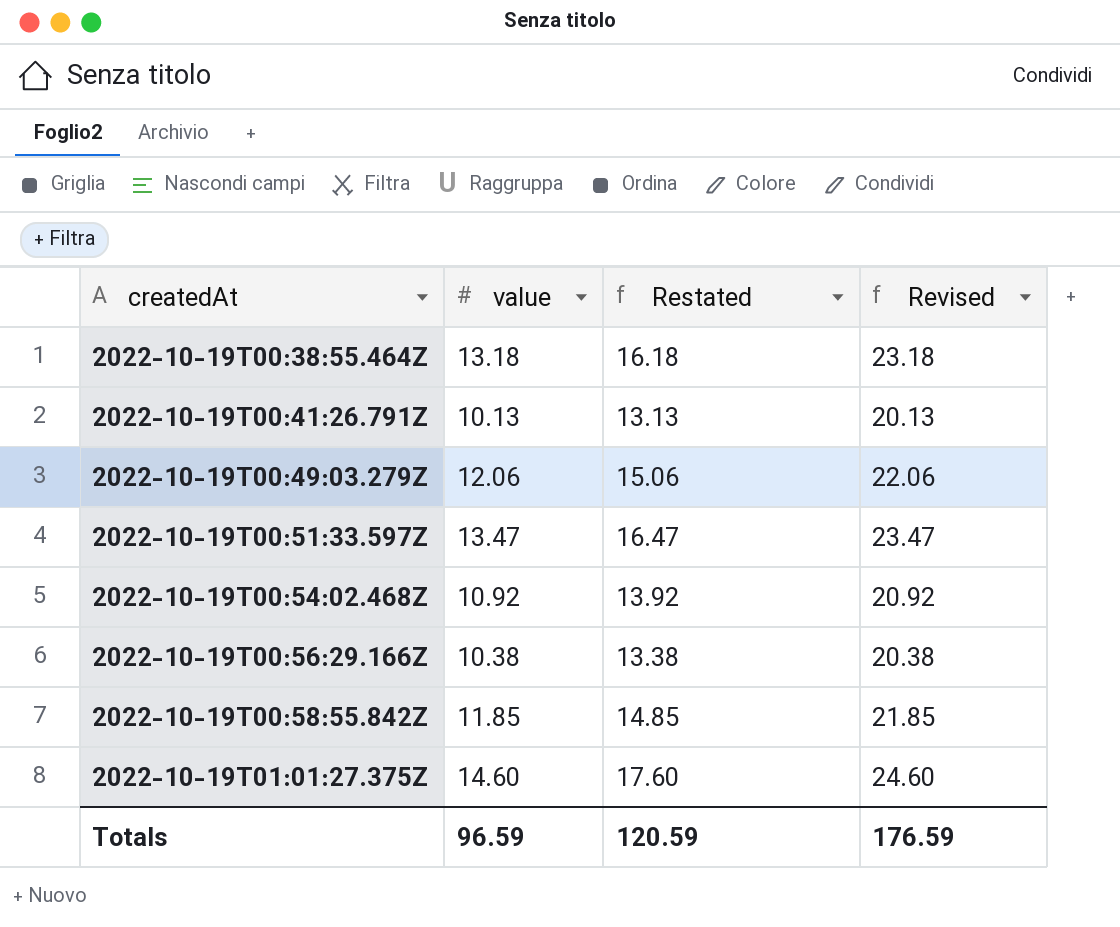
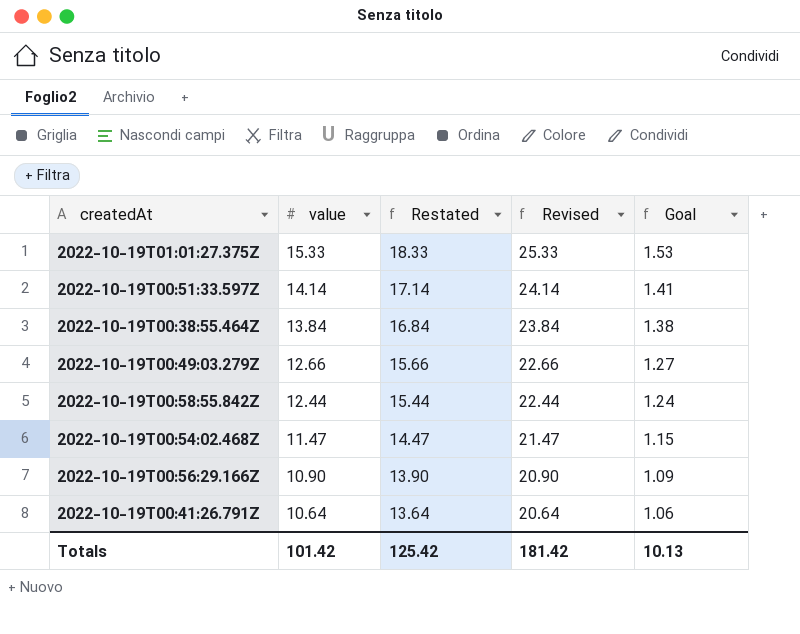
row order: createdAt ascending -> value descending
column Goal | formula: none -> [value] * 0.1
2022-10-19T01:01:27.375Z | value: 14.60 -> 15.33
2022-10-19T01:01:27.375Z | Restated: 17.60 -> 18.33
2022-10-19T01:01:27.375Z | Revised: 24.60 -> 25.33
2022-10-19T00:51:33.597Z | value: 13.47 -> 14.14
2022-10-19T00:51:33.597Z | Restated: 16.47 -> 17.14
2022-10-19T00:51:33.597Z | Revised: 23.47 -> 24.14
2022-10-19T00:38:55.464Z | value: 13.18 -> 13.84
2022-10-19T00:38:55.464Z | Restated: 16.18 -> 16.84
2022-10-19T00:38:55.464Z | Revised: 23.18 -> 23.84
2022-10-19T00:49:03.279Z | value: 12.06 -> 12.66
2022-10-19T00:49:03.279Z | Restated: 15.06 -> 15.66
2022-10-19T00:49:03.279Z | Revised: 22.06 -> 22.66
2022-10-19T00:58:55.842Z | value: 11.85 -> 12.44
2022-10-19T00:58:55.842Z | Restated: 14.85 -> 15.44
2022-10-19T00:58:55.842Z | Revised: 21.85 -> 22.44
2022-10-19T00:54:02.468Z | value: 10.92 -> 11.47
2022-10-19T00:54:02.468Z | Restated: 13.92 -> 14.47
2022-10-19T00:54:02.468Z | Revised: 20.92 -> 21.47
2022-10-19T00:56:29.166Z | value: 10.38 -> 10.90
2022-10-19T00:56:29.166Z | Restated: 13.38 -> 13.90
2022-10-19T00:56:29.166Z | Revised: 20.38 -> 20.90
2022-10-19T00:41:26.791Z | value: 10.13 -> 10.64
2022-10-19T00:41:26.791Z | Restated: 13.13 -> 13.64
2022-10-19T00:41:26.791Z | Revised: 20.13 -> 20.64
Totals | value: 96.59 -> 101.42
Totals | Restated: 120.59 -> 125.42
Totals | Revised: 176.59 -> 181.42

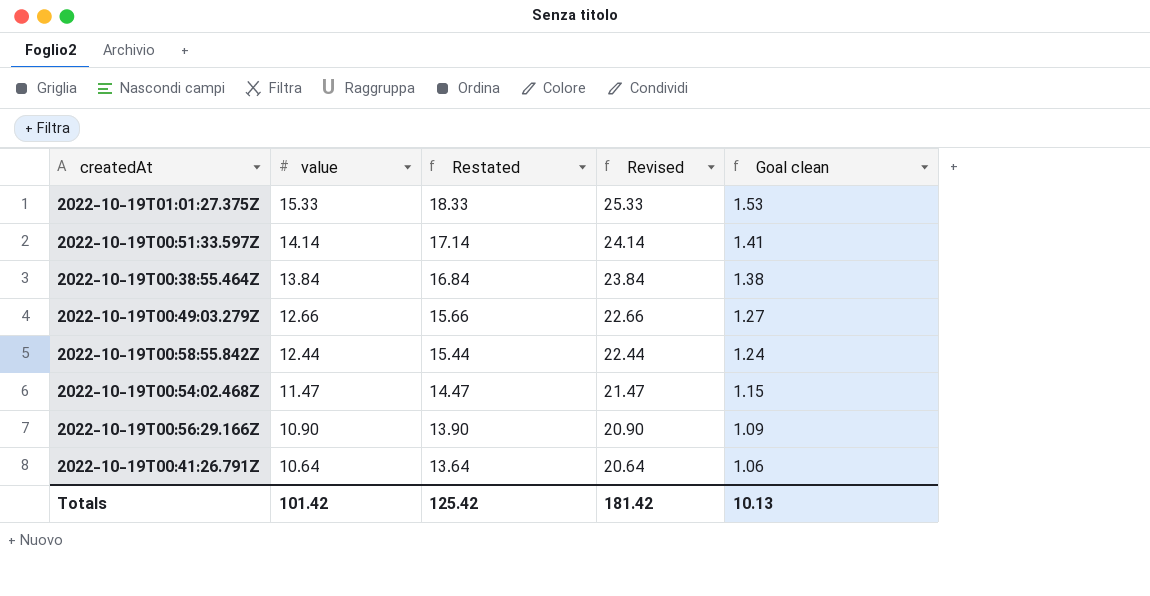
column name: Goal -> Goal clean

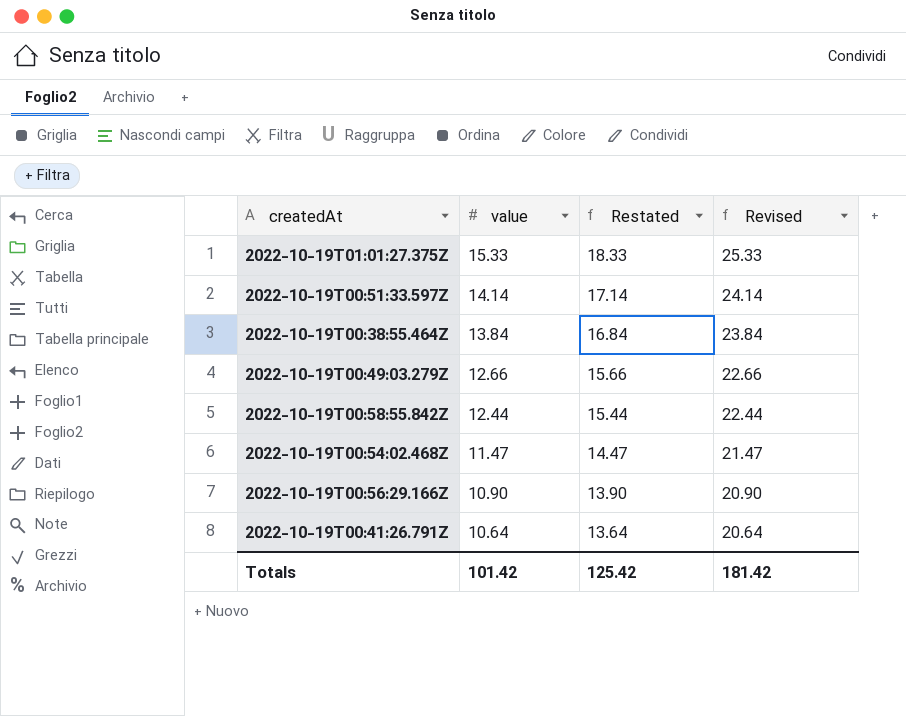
column Goal clean | formula: [value] * 0.1 -> none

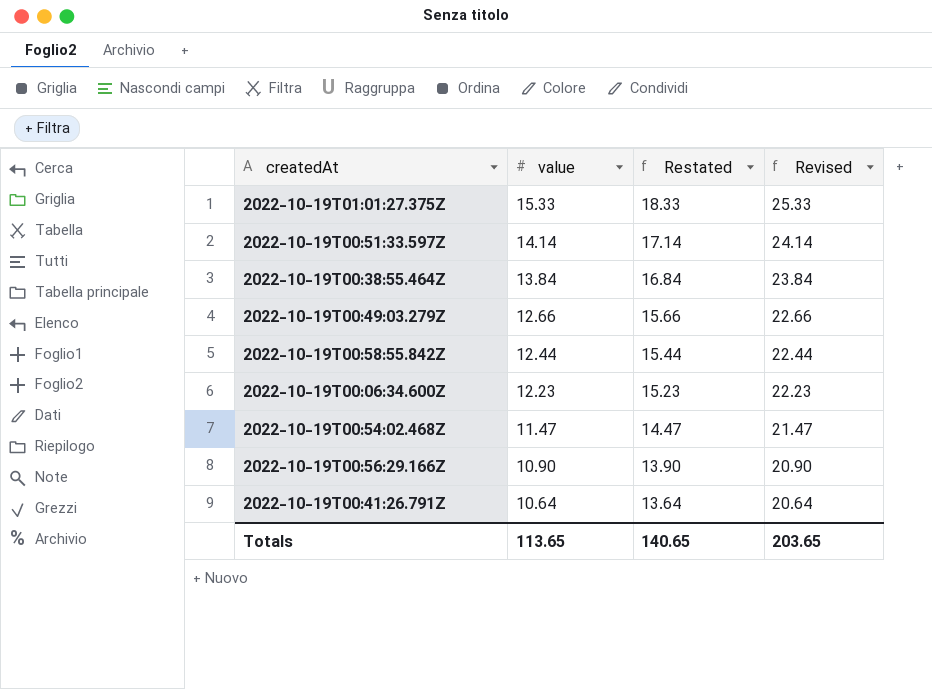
row 2022-10-19T00:06:34.600Z: none -> 12.23 | 15.23 | 22.23
Totals | value: 101.42 -> 113.65
Totals | Restated: 125.42 -> 140.65
Totals | Revised: 181.42 -> 203.65

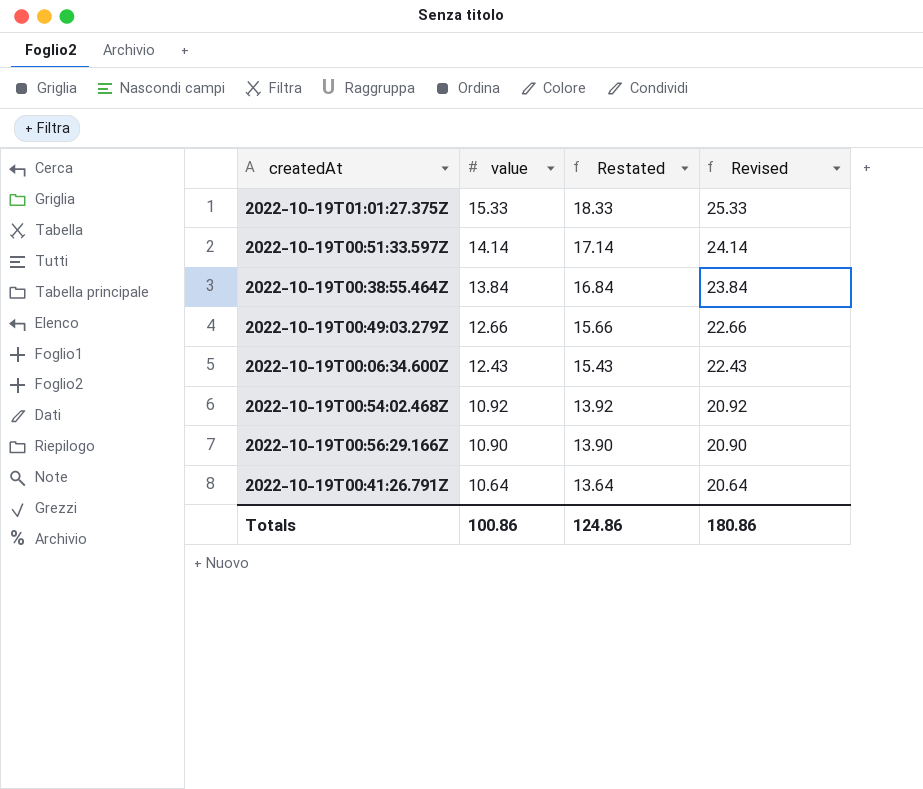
row 2022-10-19T00:58:55.842Z: 12.44 | 15.44 | 22.44 -> none
2022-10-19T00:06:34.600Z | value: 12.23 -> 12.43
2022-10-19T00:06:34.600Z | Restated: 15.23 -> 15.43
2022-10-19T00:06:34.600Z | Revised: 22.23 -> 22.43
2022-10-19T00:54:02.468Z | value: 11.47 -> 10.92
2022-10-19T00:54:02.468Z | Restated: 14.47 -> 13.92
2022-10-19T00:54:02.468Z | Revised: 21.47 -> 20.92
Totals | value: 113.65 -> 100.86
Totals | Restated: 140.65 -> 124.86
Totals | Revised: 203.65 -> 180.86

